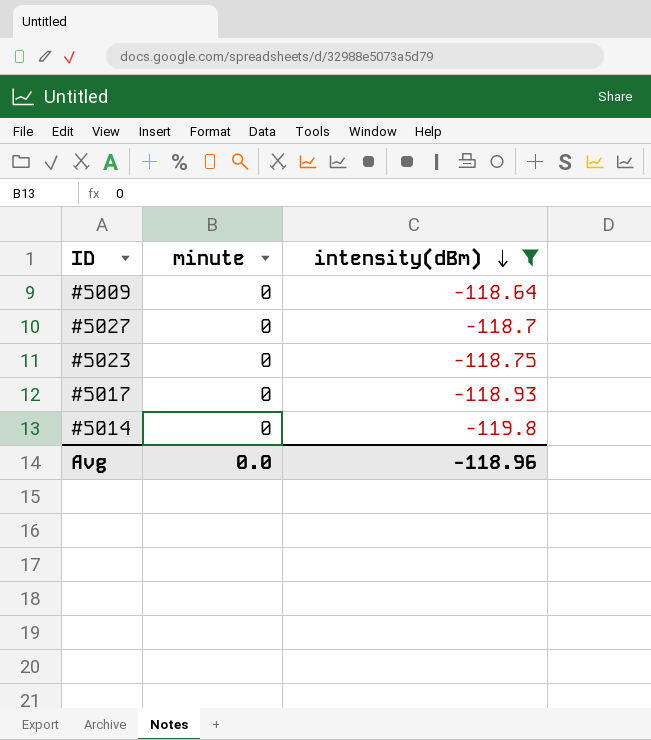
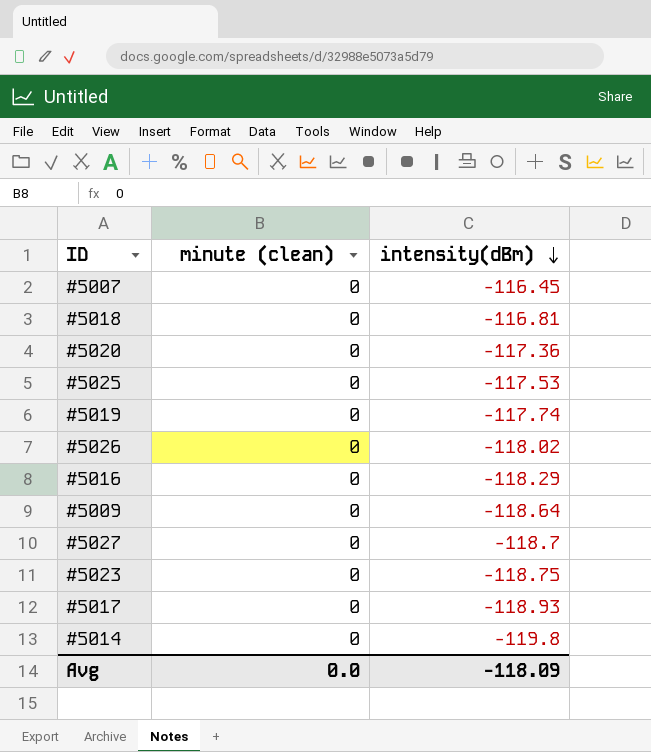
filter: intensity(dBm) <= -118.64 -> none
column name: minute -> minute (clean)
Avg | intensity(dBm): -118.96 -> -118.09

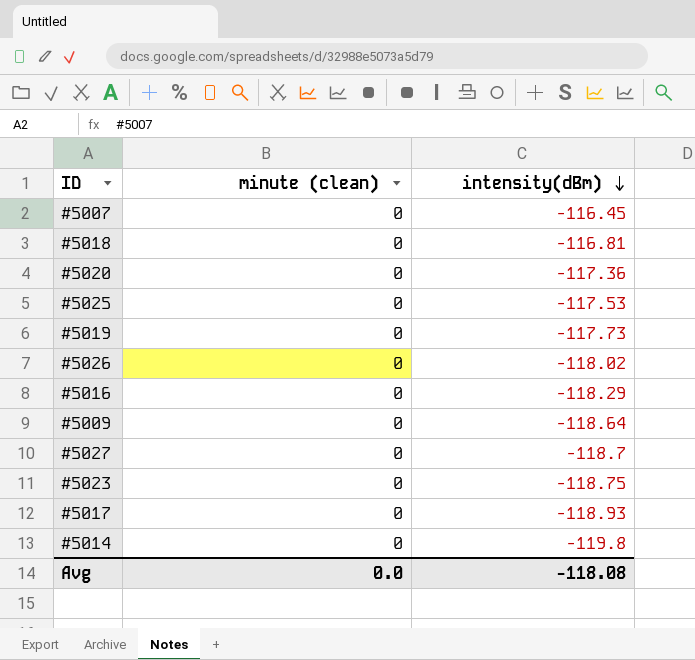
#5019 | intensity(dBm): -117.74 -> -117.73
Avg | intensity(dBm): -118.09 -> -118.08

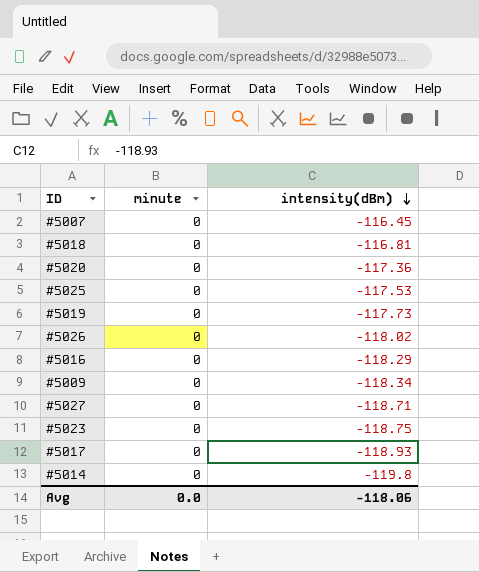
column name: minute (clean) -> minute
#5009 | intensity(dBm): -118.64 -> -118.34
#5027 | intensity(dBm): -118.7 -> -118.71
Avg | intensity(dBm): -118.08 -> -118.06

